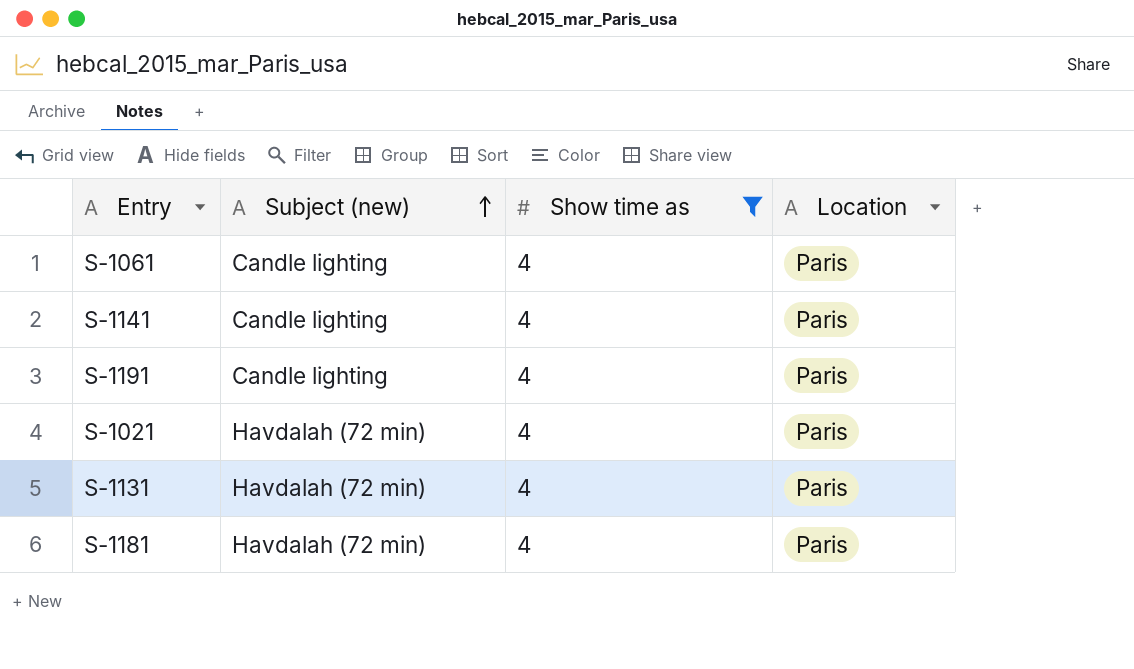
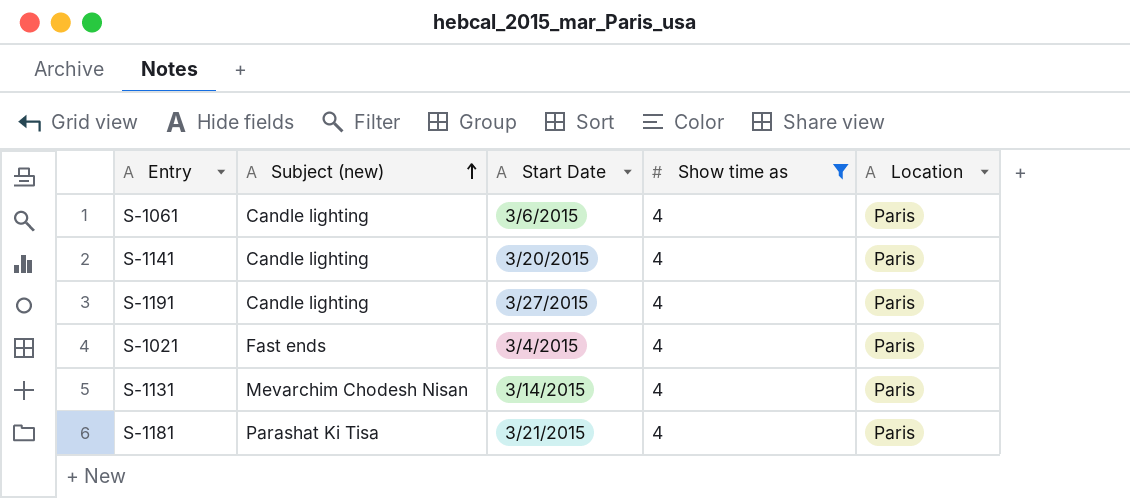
column Start Date | position: none -> 3
S-1021 | Subject (new): Havdalah (72 min) -> Fast ends
S-1131 | Subject (new): Havdalah (72 min) -> Mevarchim Chodesh Nisan
S-1181 | Subject (new): Havdalah (72 min) -> Parashat Ki Tisa

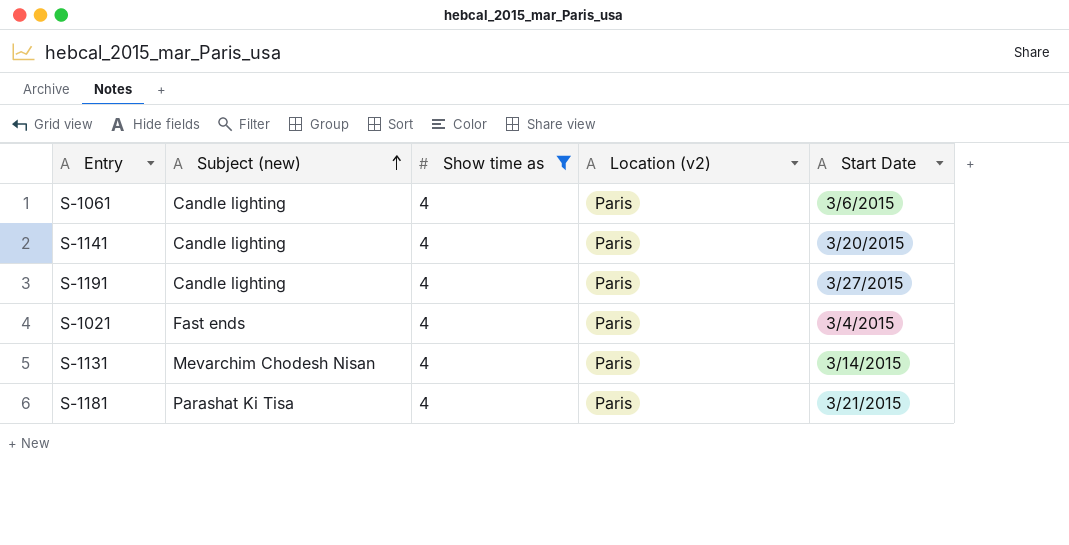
column name: Location -> Location (v2)
column Start Date | position: 3 -> 5

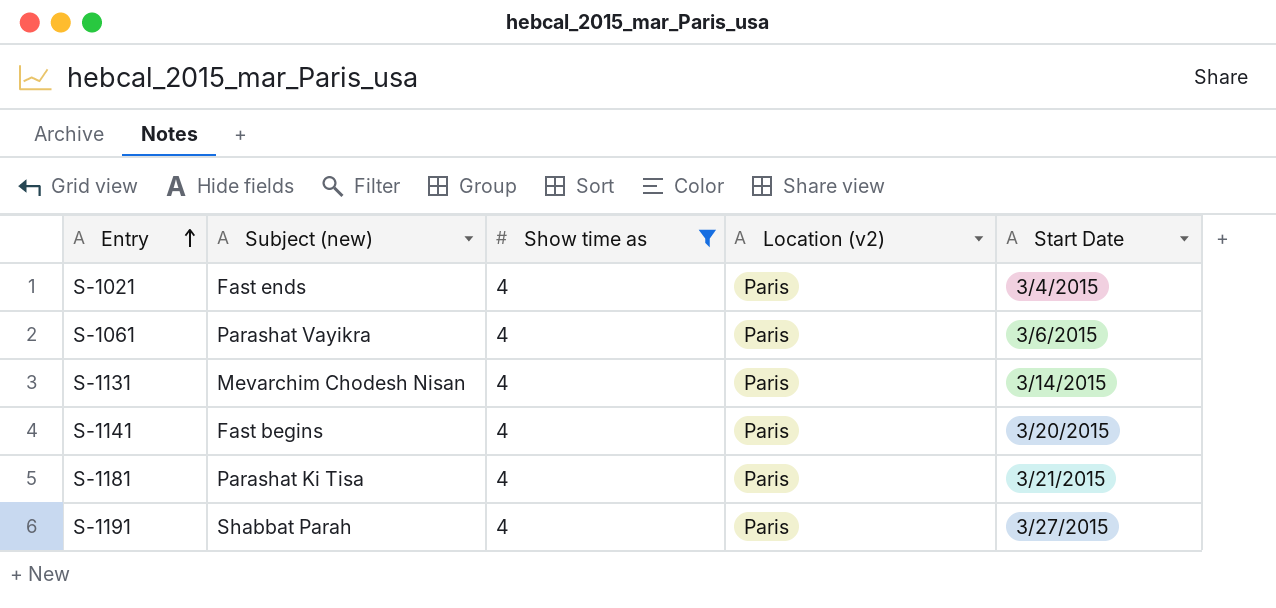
row order: Subject (new) ascending -> Entry ascending
S-1061 | Subject (new): Candle lighting -> Parashat Vayikra
S-1141 | Subject (new): Candle lighting -> Fast begins
S-1191 | Subject (new): Candle lighting -> Shabbat Parah

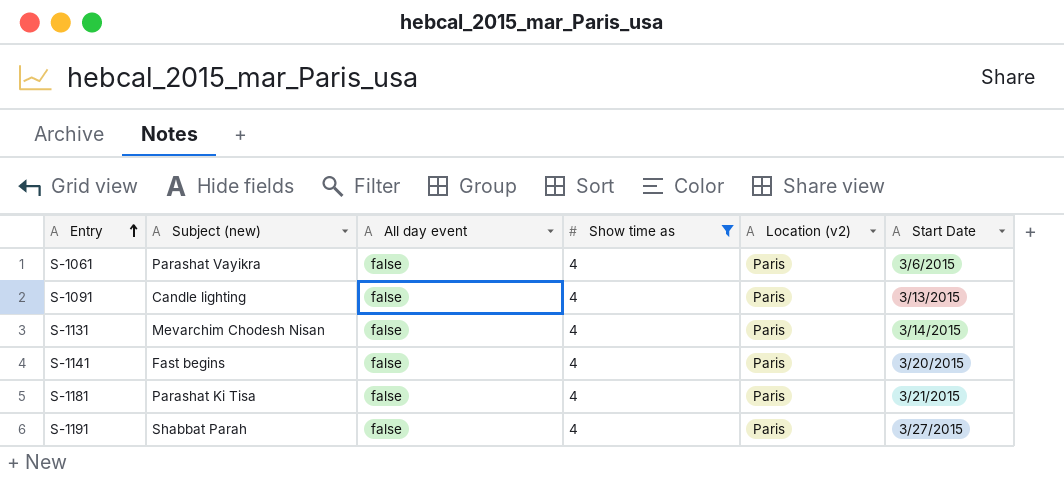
column All day event | position: none -> 3
row S-1021: Fast ends | 4 | Paris | 3/4/2015 -> none
row S-1091: none -> Candle lighting | false | 4 | Paris | 3/13/2015

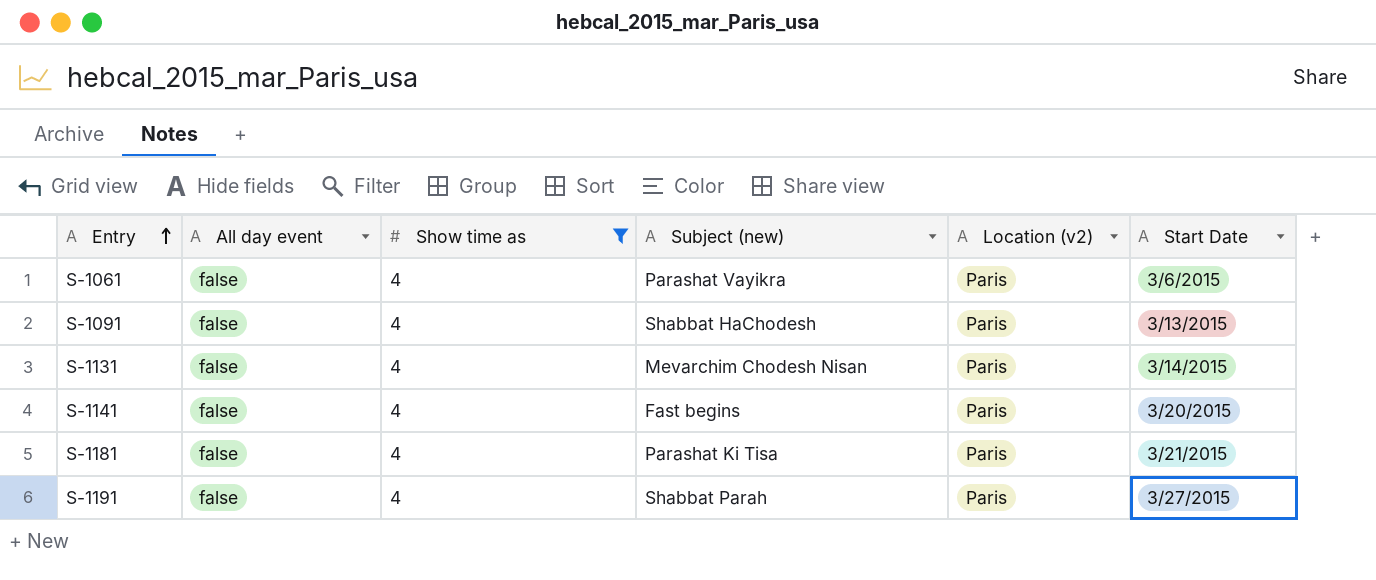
column Subject (new) | position: 2 -> 4
S-1091 | Subject (new): Candle lighting -> Shabbat HaChodesh

